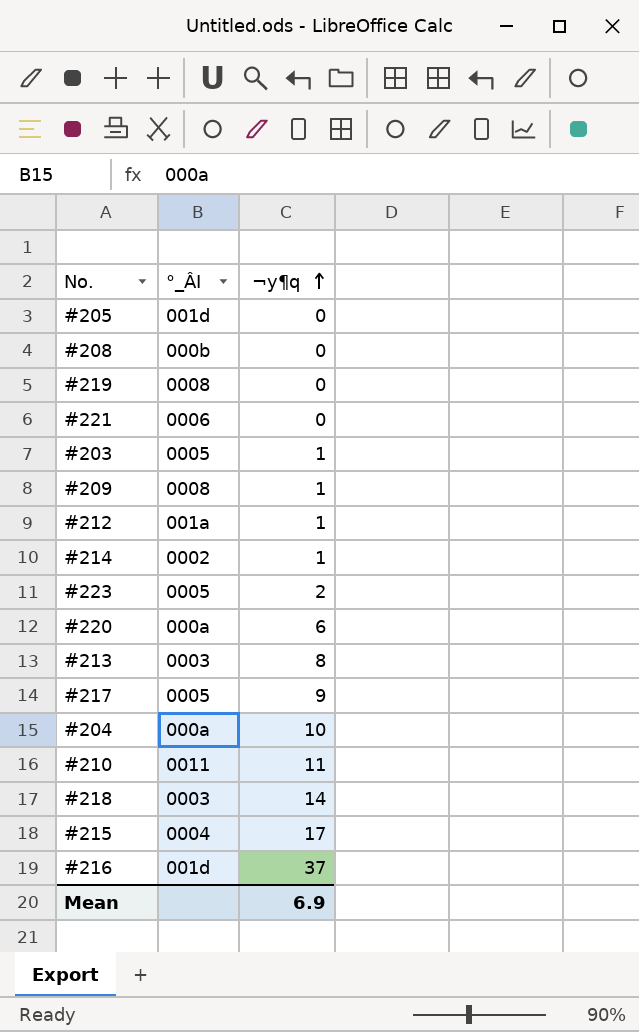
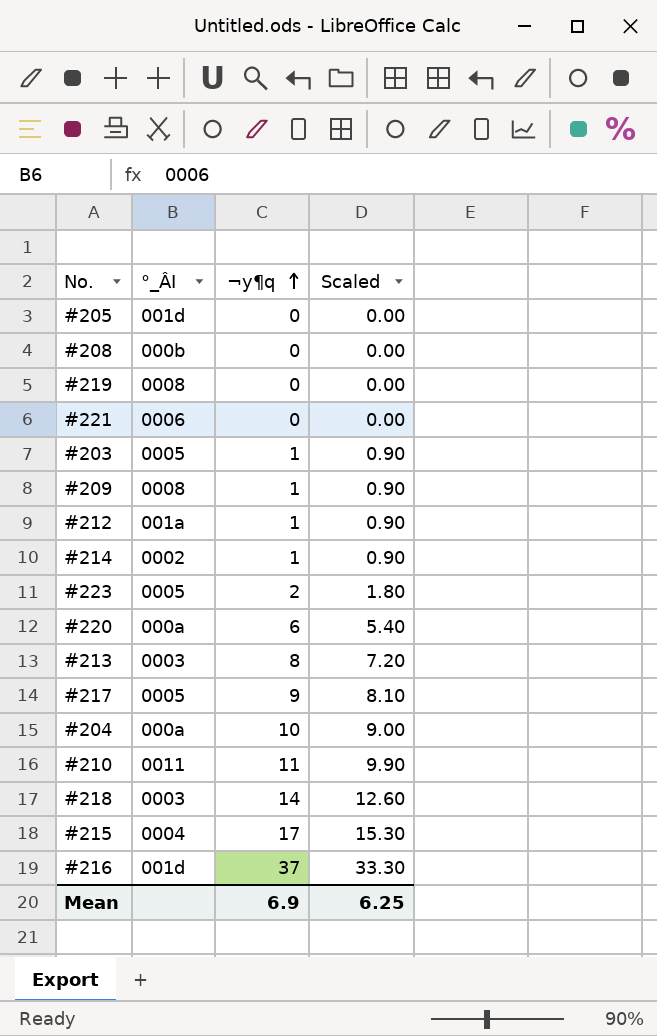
column Scaled | formula: none -> [¬y¶q] * 0.9

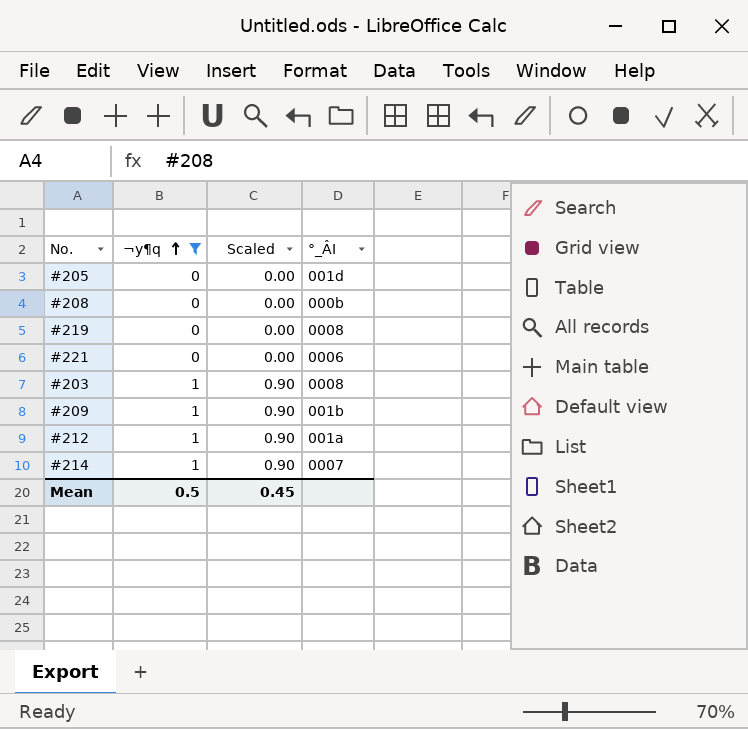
filter: none -> ¬y¶q <= 1
column °_ÂI | position: 2 -> 4
#203 | °_ÂI: 0005 -> 0008
#209 | °_ÂI: 0008 -> 001b
#214 | °_ÂI: 0002 -> 0007
Mean | ¬y¶q: 6.9 -> 0.5
Mean | Scaled: 6.25 -> 0.45

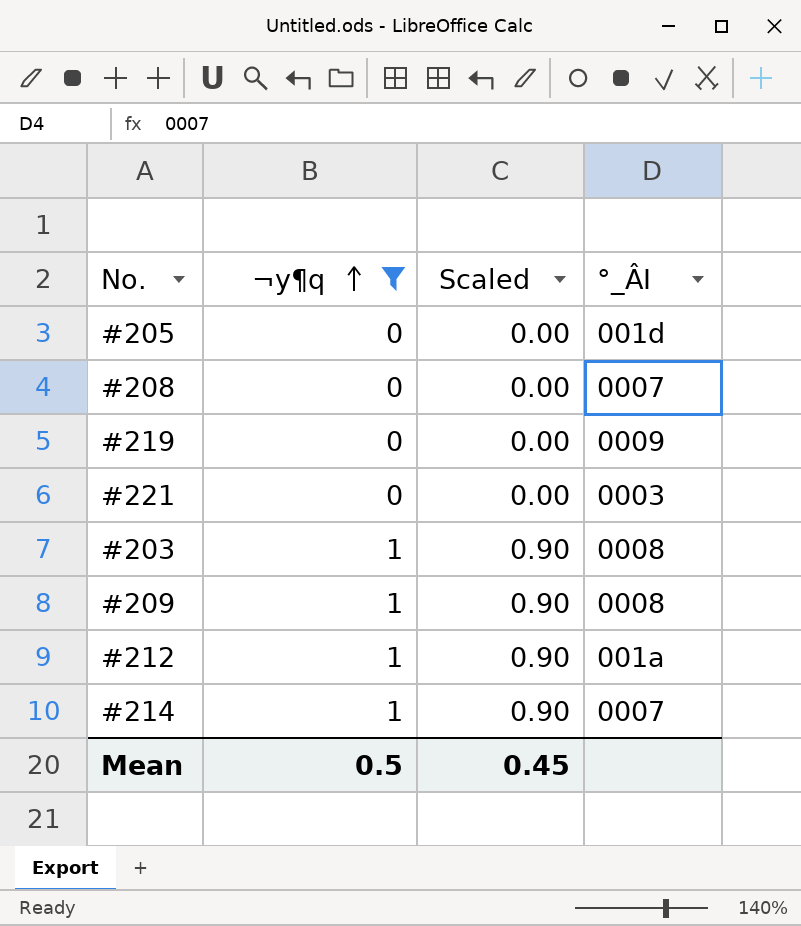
#208 | °_ÂI: 000b -> 0007
#219 | °_ÂI: 0008 -> 0009
#221 | °_ÂI: 0006 -> 0003
#209 | °_ÂI: 001b -> 0008

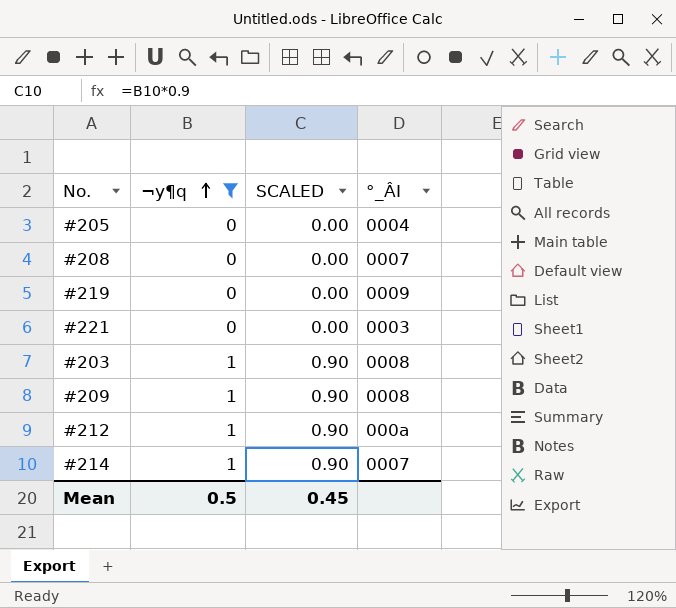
column name: Scaled -> SCALED
#205 | °_ÂI: 001d -> 0004
#212 | °_ÂI: 001a -> 000a

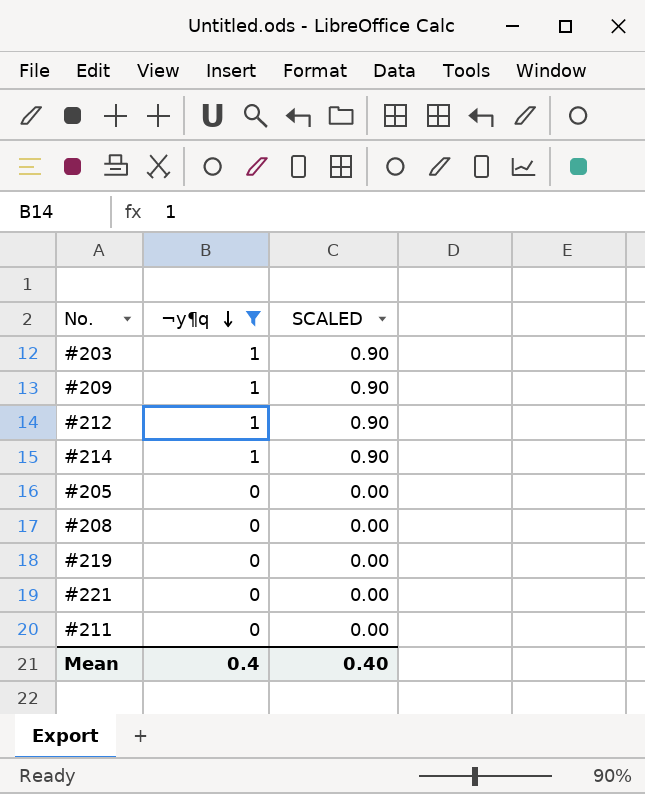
row order: ¬y¶q ascending -> ¬y¶q descending
column °_ÂI | position: 4 -> none
row #211: none -> 0 | 0.00
Mean | ¬y¶q: 0.5 -> 0.4
Mean | SCALED: 0.45 -> 0.40

